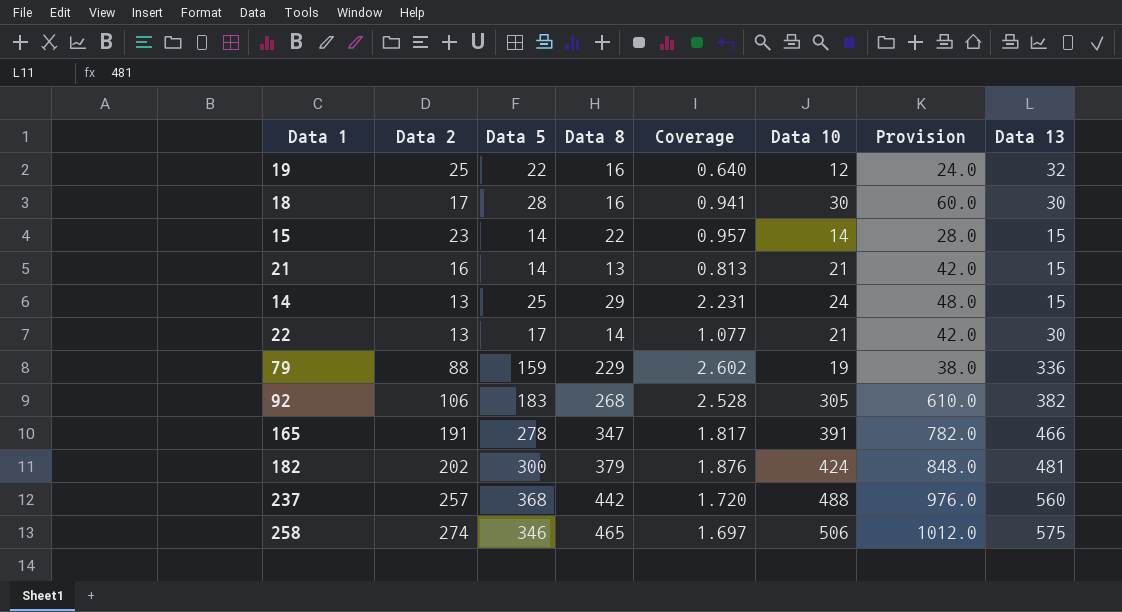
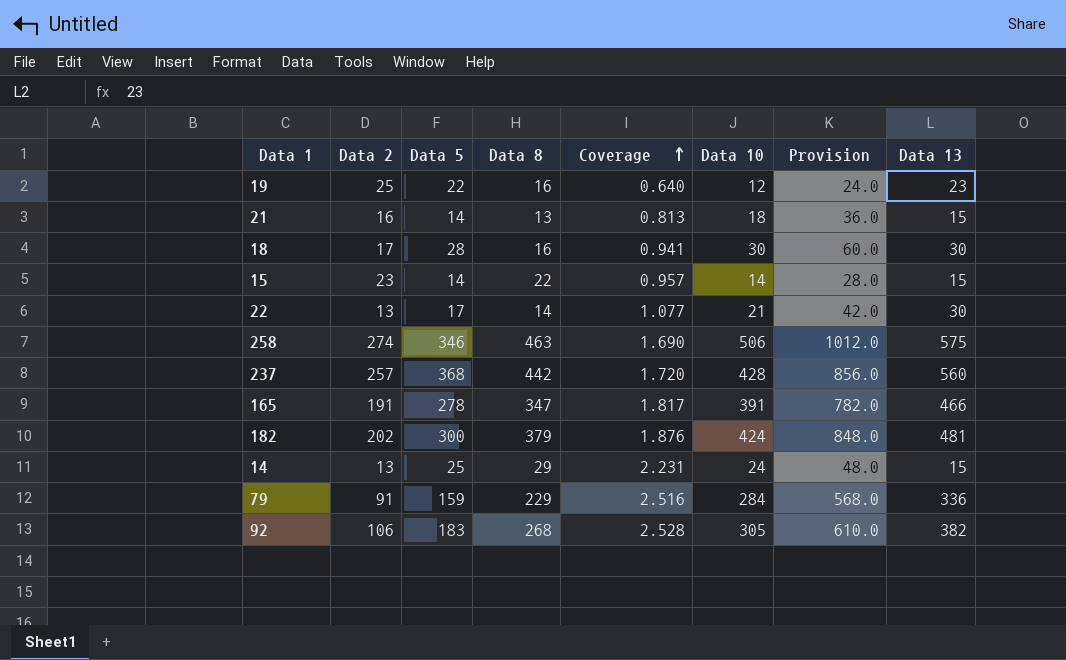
row order: none -> Coverage ascending
19 | Data 13: 32 -> 23
21 | Data 10: 21 -> 18
21 | Provision: 42.0 -> 36.0
258 | Data 8: 465 -> 463
258 | Coverage: 1.697 -> 1.690
237 | Data 10: 488 -> 428
237 | Provision: 976.0 -> 856.0
79 | Data 2: 88 -> 91
79 | Coverage: 2.602 -> 2.516
79 | Data 10: 19 -> 284
79 | Provision: 38.0 -> 568.0

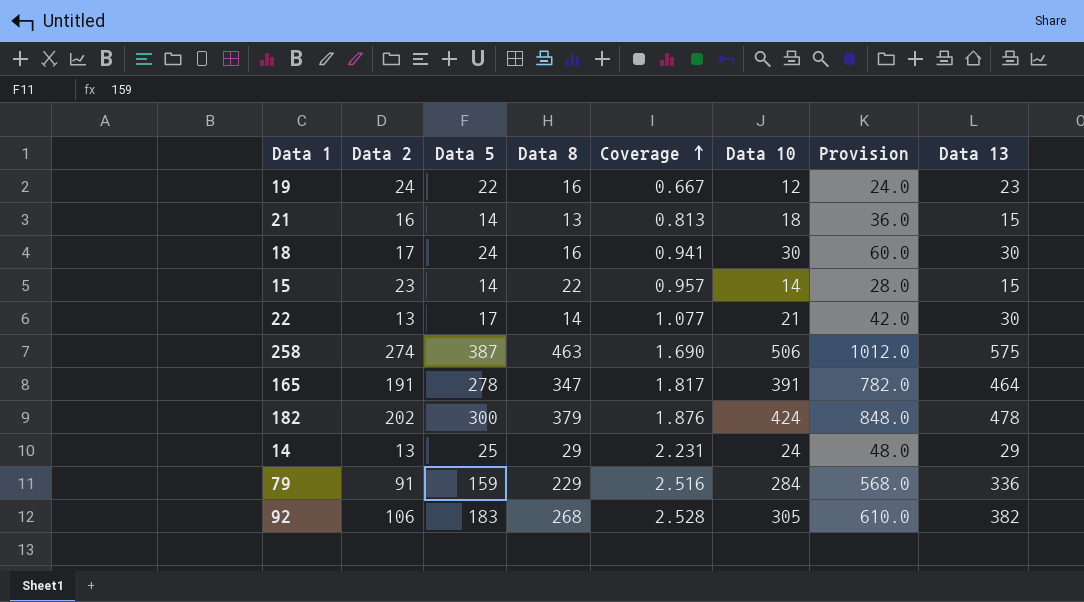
row 237: 257 | 368 | 442 | 1.720 | 428 | 856.0 | 560 -> none
19 | Data 2: 25 -> 24
19 | Coverage: 0.640 -> 0.667
18 | Data 5: 28 -> 24
258 | Data 5: 346 -> 387
165 | Data 13: 466 -> 464
182 | Data 13: 481 -> 478
14 | Data 13: 15 -> 29

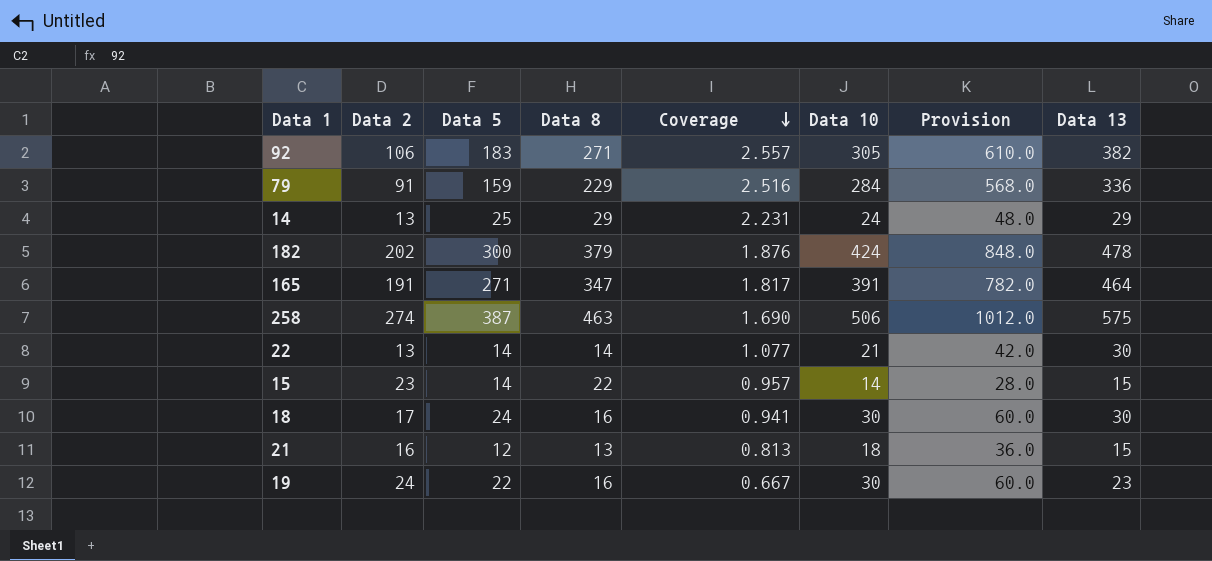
row order: Coverage ascending -> Coverage descending
92 | Data 8: 268 -> 271
92 | Coverage: 2.528 -> 2.557
165 | Data 5: 278 -> 271
22 | Data 5: 17 -> 14
21 | Data 5: 14 -> 12
19 | Data 10: 12 -> 30
19 | Provision: 24.0 -> 60.0

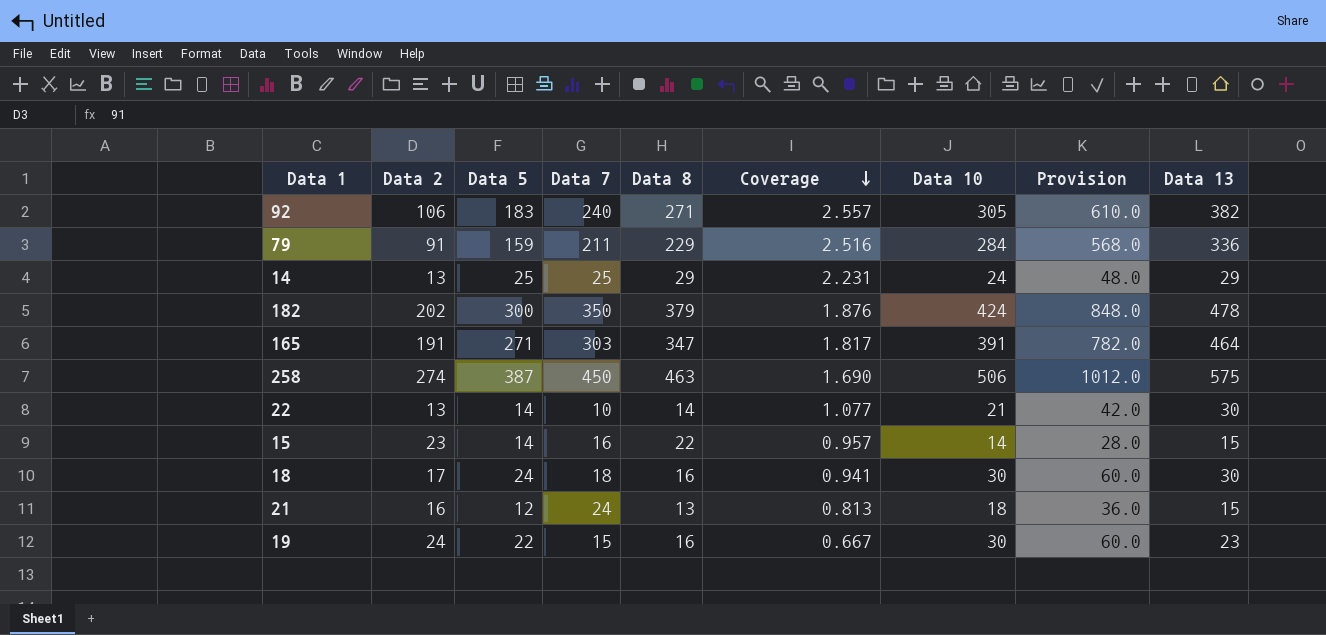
column Data 7 | position: none -> 4

